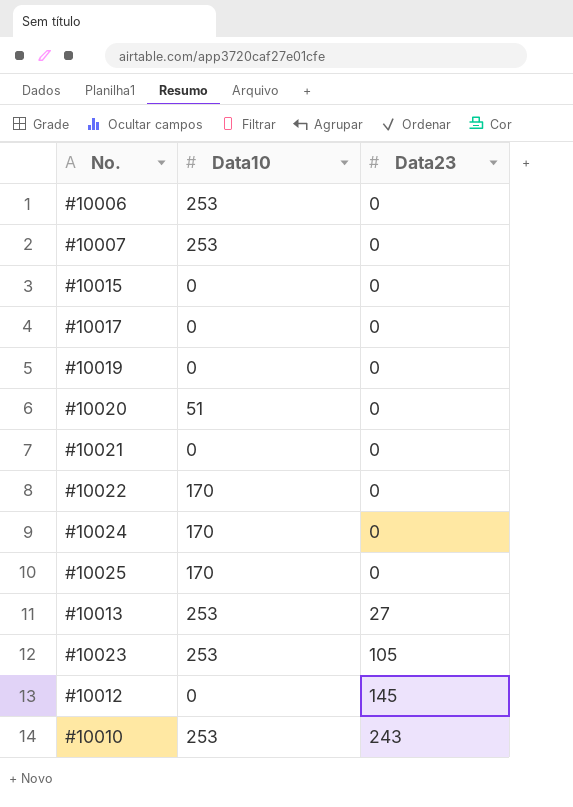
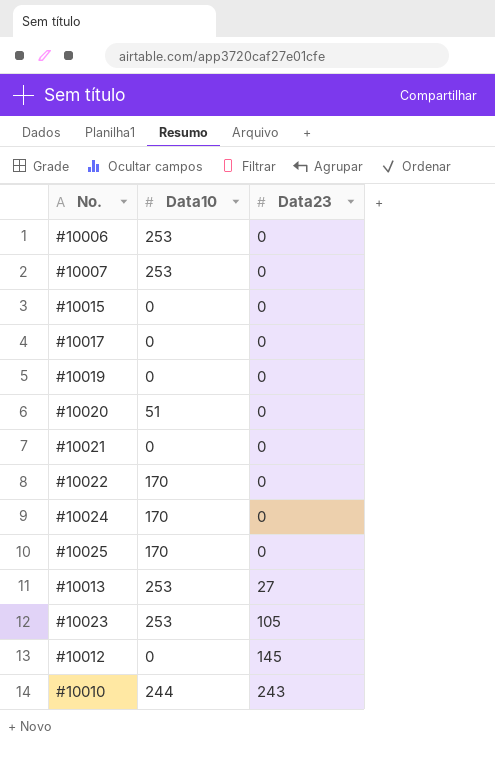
#10010 | Data10: 253 -> 244

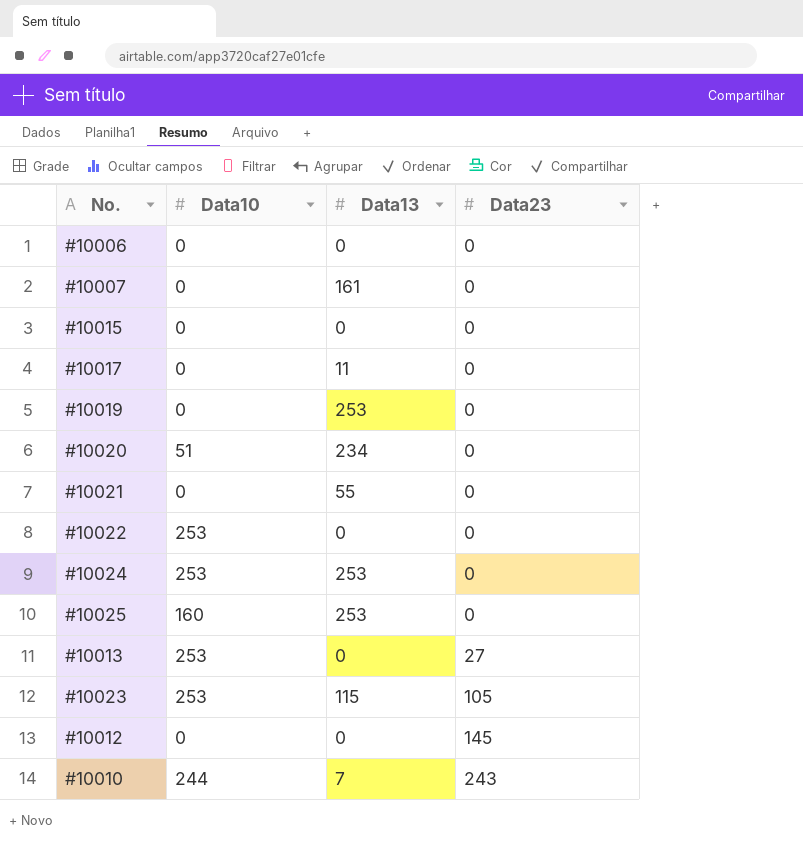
column Data13 | position: none -> 3
#10006 | Data10: 253 -> 0
#10007 | Data10: 253 -> 0
#10022 | Data10: 170 -> 253
#10024 | Data10: 170 -> 253
#10025 | Data10: 170 -> 160

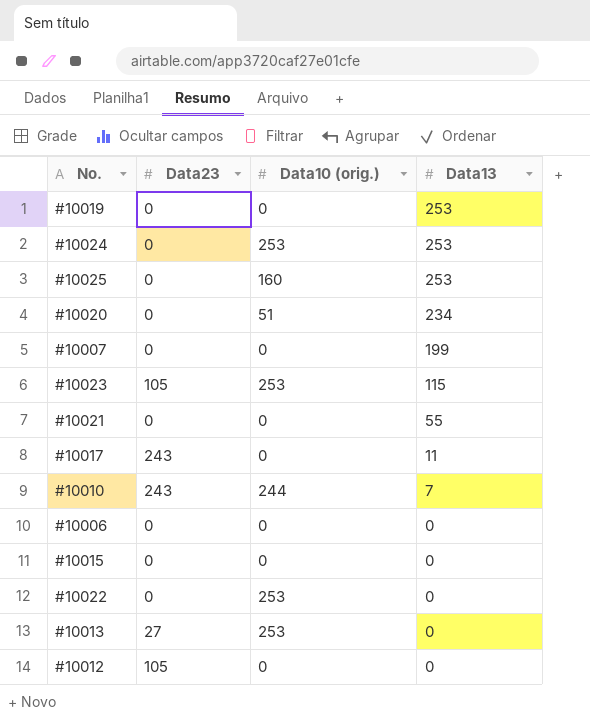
row order: Data23 ascending -> Data13 descending
column Data23 | position: 4 -> 2
column name: Data10 -> Data10 (orig.)
#10007 | Data13: 161 -> 199
#10017 | Data23: 0 -> 243
#10012 | Data23: 145 -> 105

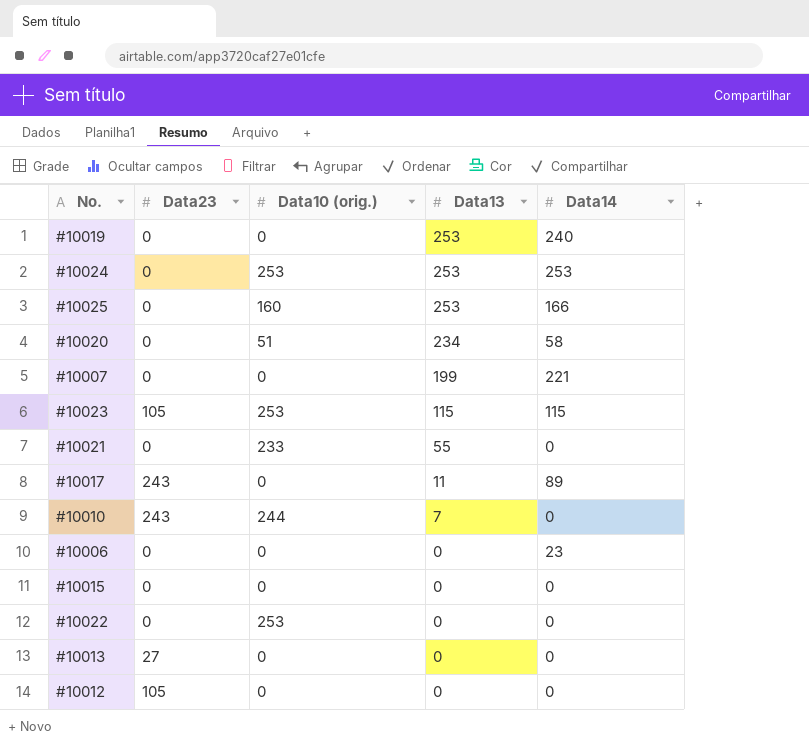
column Data14 | position: none -> 5
#10021 | Data10 (orig.): 0 -> 233
#10013 | Data10 (orig.): 253 -> 0

